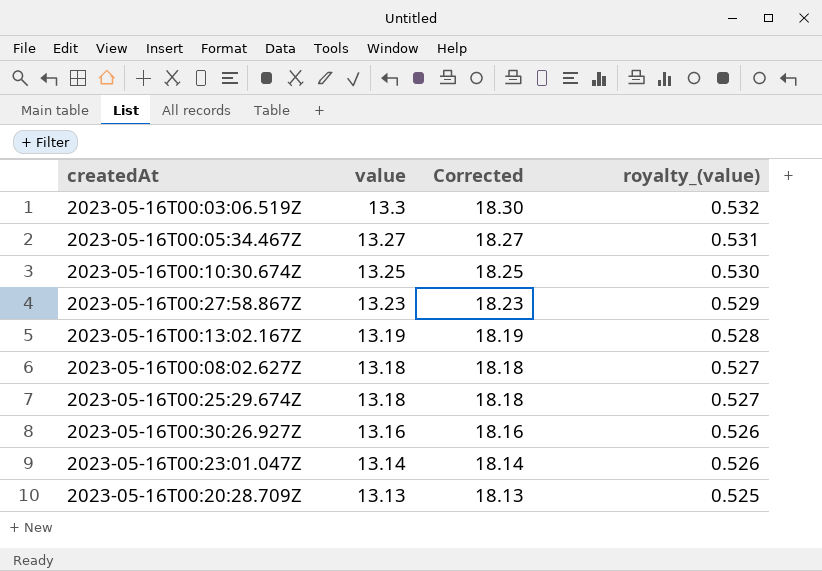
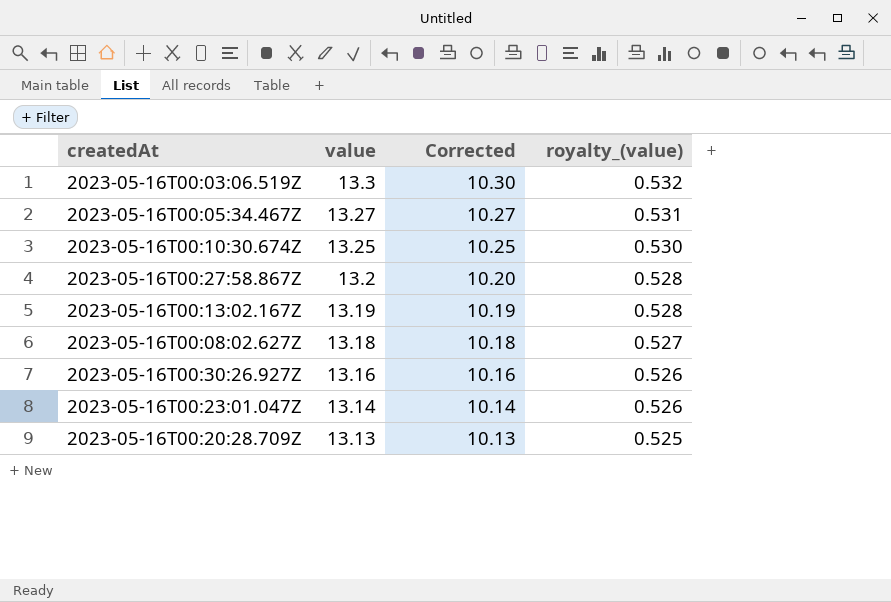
column Corrected | formula: [value] + 5 -> [value] - 3
row 2023-05-16T00:25:29.674Z: 13.18 | 18.18 | 0.527 -> none
2023-05-16T00:27:58.867Z | value: 13.23 -> 13.2
2023-05-16T00:27:58.867Z | royalty_(value): 0.529 -> 0.528

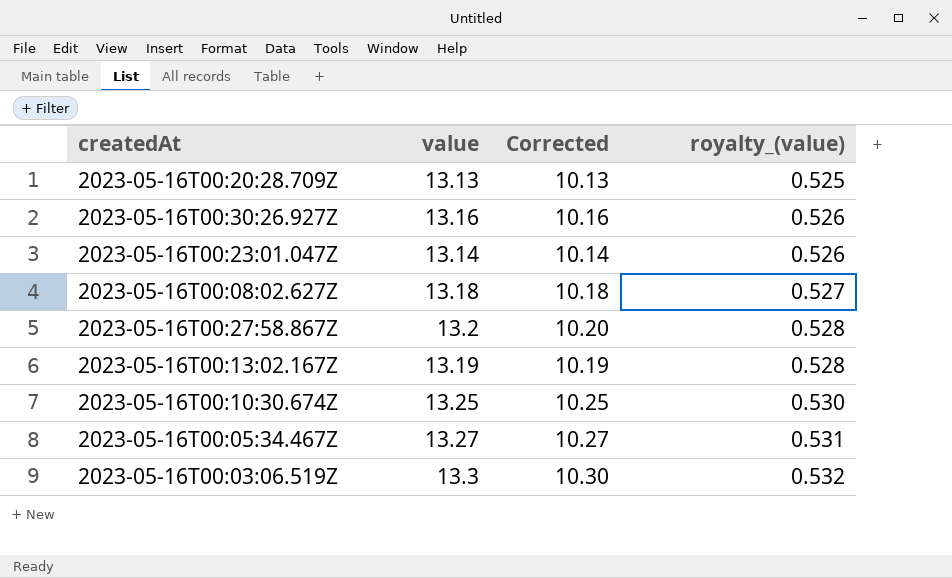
row order: value descending -> royalty_(value) ascending

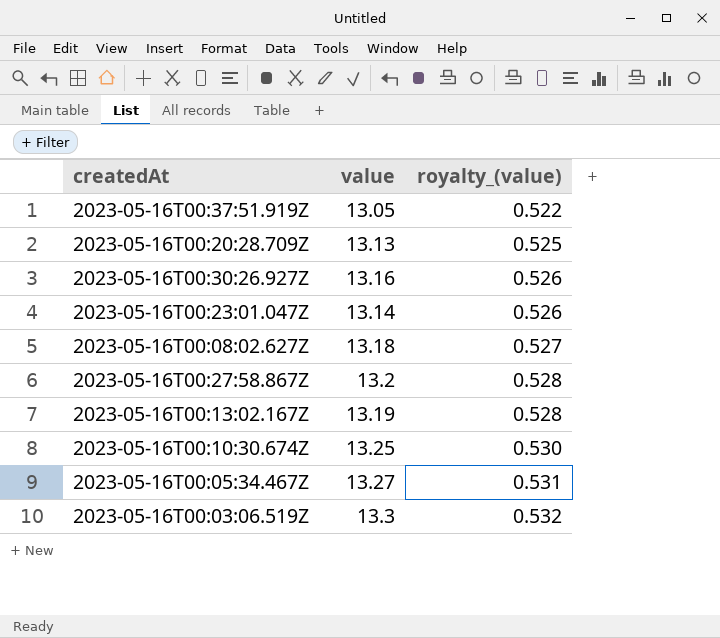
column Corrected | formula: [value] - 3 -> none
row 2023-05-16T00:37:51.919Z: none -> 13.05 | 0.522

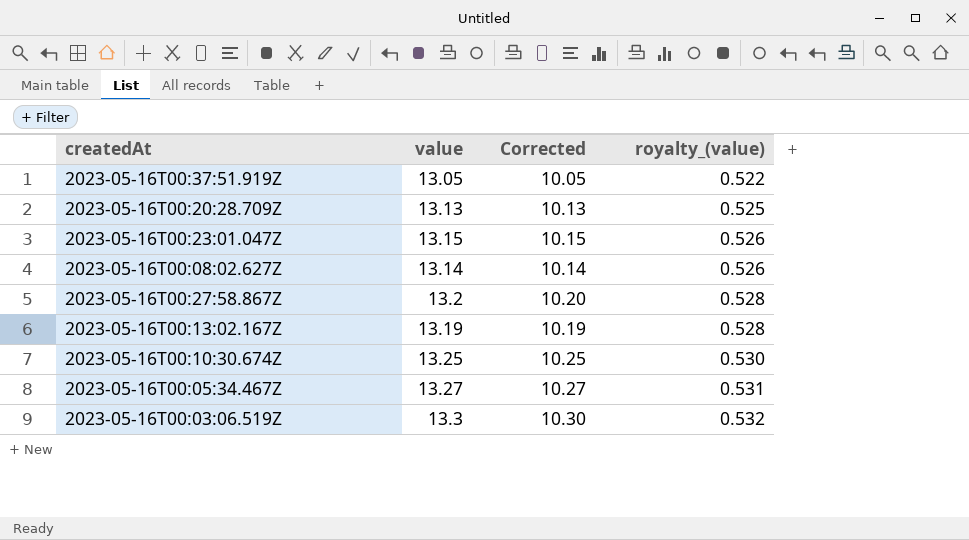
column Corrected | formula: none -> [value] - 3
row 2023-05-16T00:30:26.927Z: 13.16 | 0.526 -> none
2023-05-16T00:23:01.047Z | value: 13.14 -> 13.15
2023-05-16T00:08:02.627Z | value: 13.18 -> 13.14
2023-05-16T00:08:02.627Z | royalty_(value): 0.527 -> 0.526

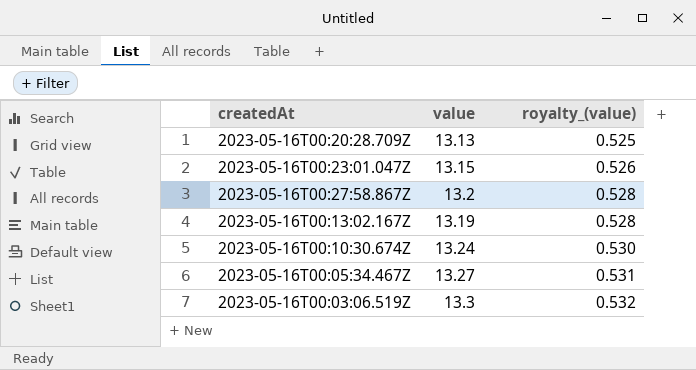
column Corrected | formula: [value] - 3 -> none
row 2023-05-16T00:37:51.919Z: 13.05 | 10.05 | 0.522 -> none
row 2023-05-16T00:08:02.627Z: 13.14 | 10.14 | 0.526 -> none
2023-05-16T00:10:30.674Z | value: 13.25 -> 13.24

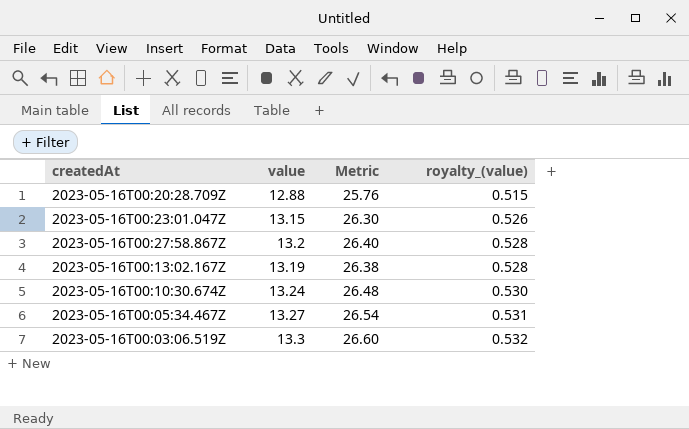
column Metric | formula: none -> [value] * 2
2023-05-16T00:20:28.709Z | value: 13.13 -> 12.88
2023-05-16T00:20:28.709Z | royalty_(value): 0.525 -> 0.515

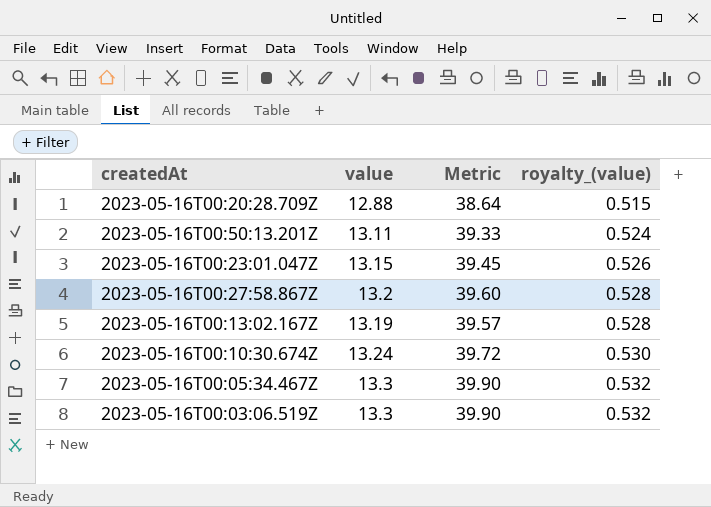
column Metric | formula: [value] * 2 -> [value] * 3
row 2023-05-16T00:50:13.201Z: none -> 13.11 | 39.33 | 0.524
2023-05-16T00:05:34.467Z | value: 13.27 -> 13.3
2023-05-16T00:05:34.467Z | royalty_(value): 0.531 -> 0.532

